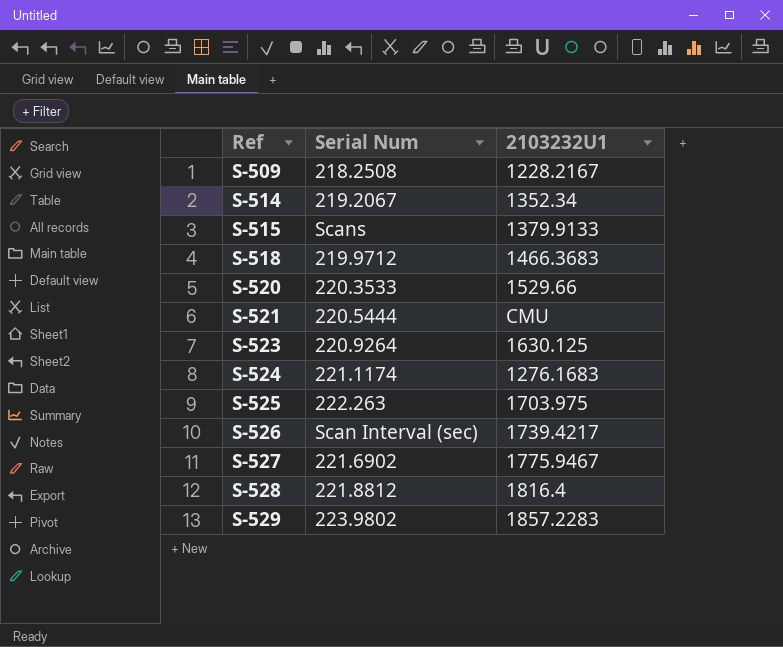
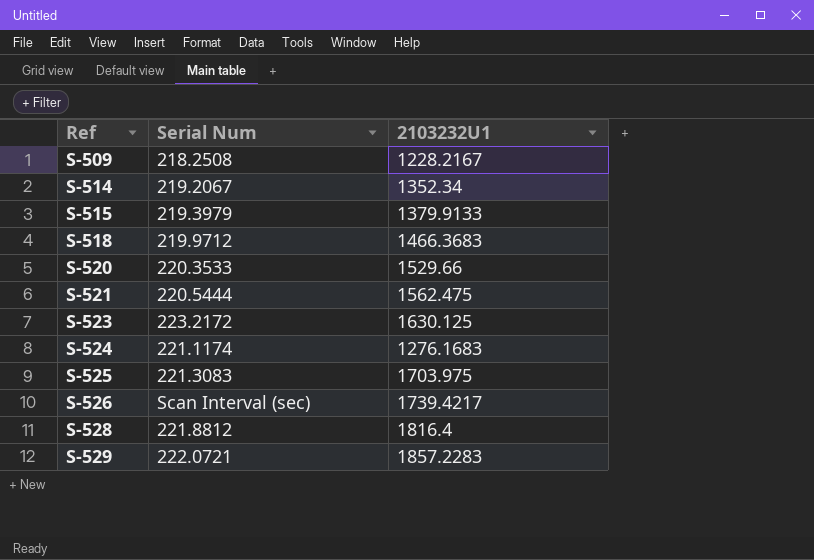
row S-527: 221.6902 | 1775.9467 -> none
S-515 | Serial Num: Scans -> 219.3979
S-521 | 2103232U1: CMU -> 1562.475
S-523 | Serial Num: 220.9264 -> 223.2172
S-525 | Serial Num: 222.263 -> 221.3083
S-529 | Serial Num: 223.9802 -> 222.0721

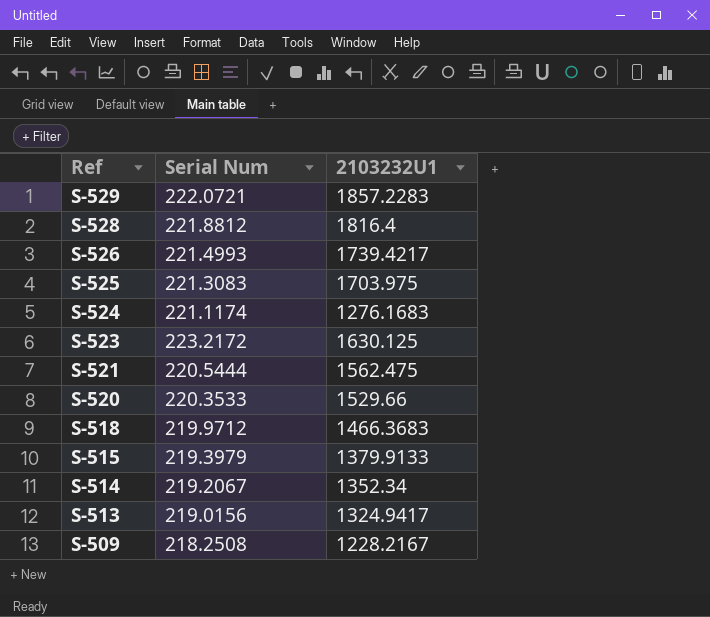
row order: Ref ascending -> Ref descending
S-526 | Serial Num: Scan Interval (sec) -> 221.4993
row S-513: none -> 219.0156 | 1324.9417

